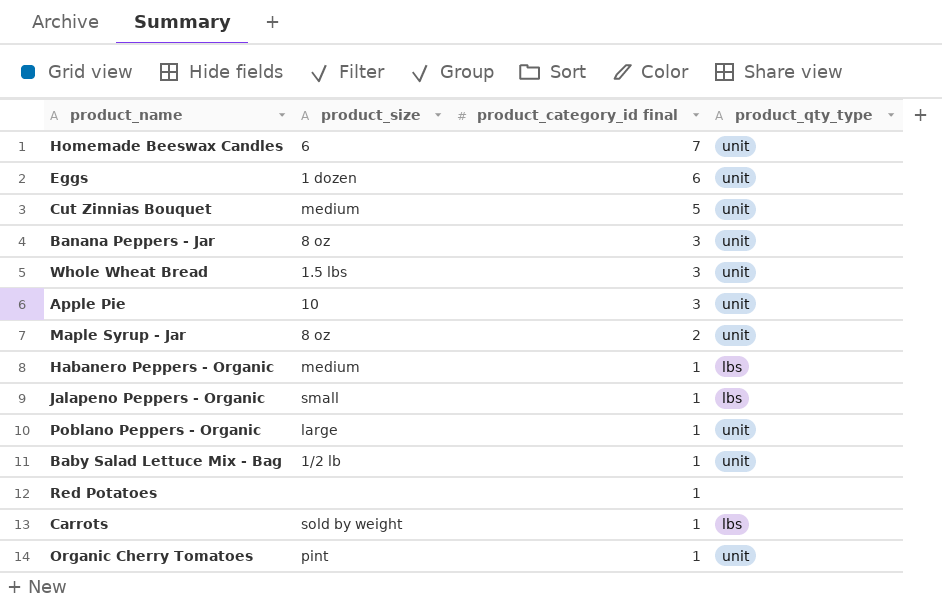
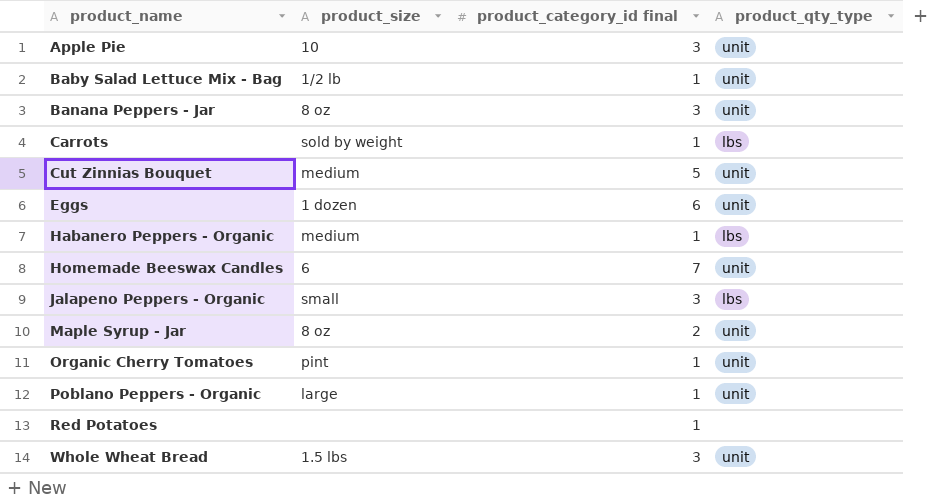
row order: product_category_id final descending -> product_name ascending
Jalapeno Peppers - Organic | product_category_id final: 1 -> 3

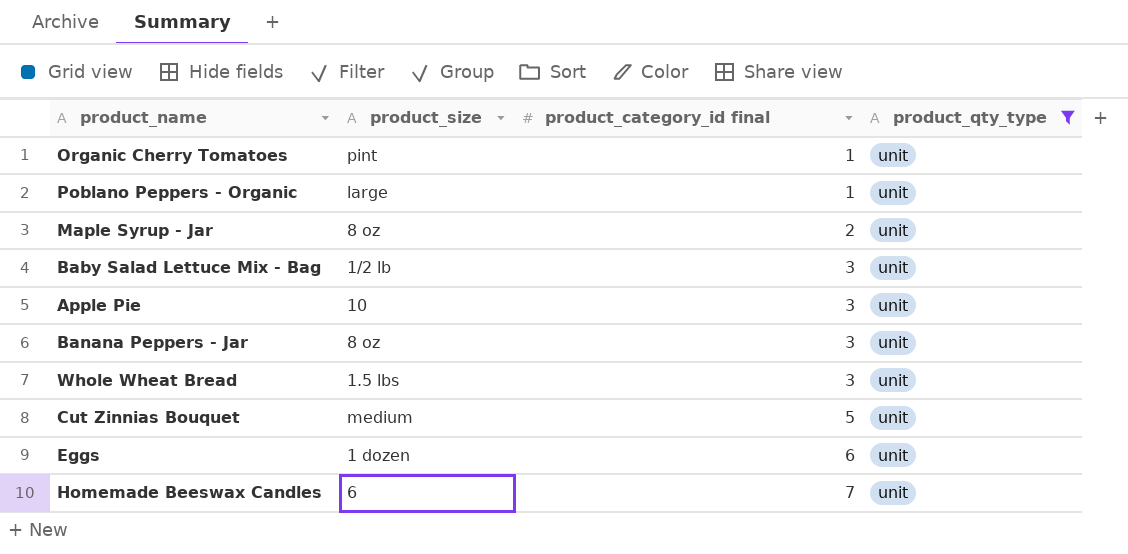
filter: none -> product_qty_type = unit
row order: product_name ascending -> product_category_id final ascending
Baby Salad Lettuce Mix - Bag | product_category_id final: 1 -> 3

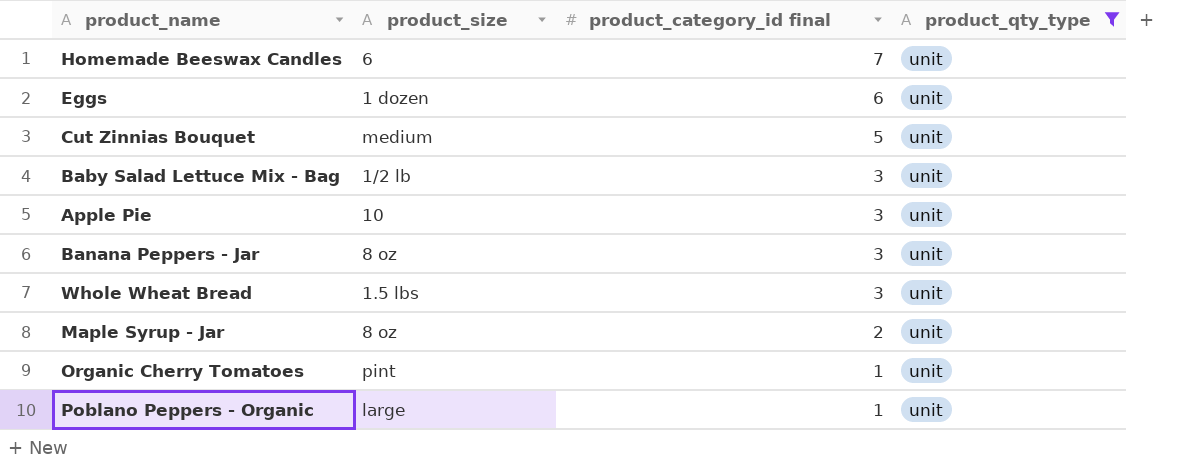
row order: product_category_id final ascending -> product_category_id final descending

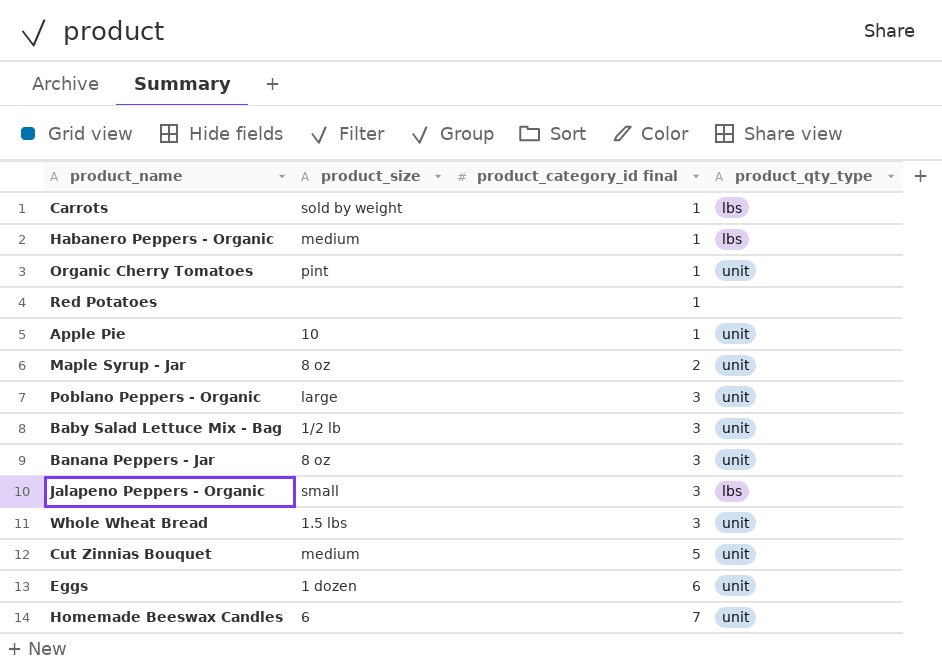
filter: product_qty_type = unit -> none
row order: product_category_id final descending -> product_category_id final ascending
Apple Pie | product_category_id final: 3 -> 1
Poblano Peppers - Organic | product_category_id final: 1 -> 3

